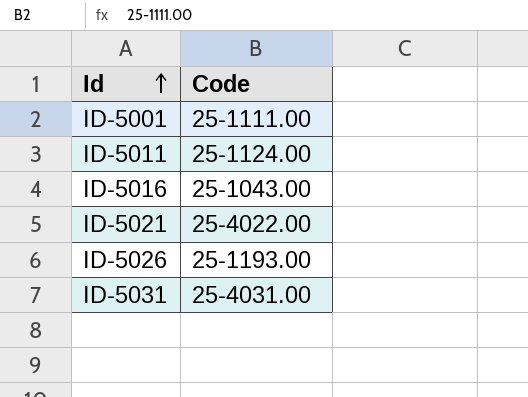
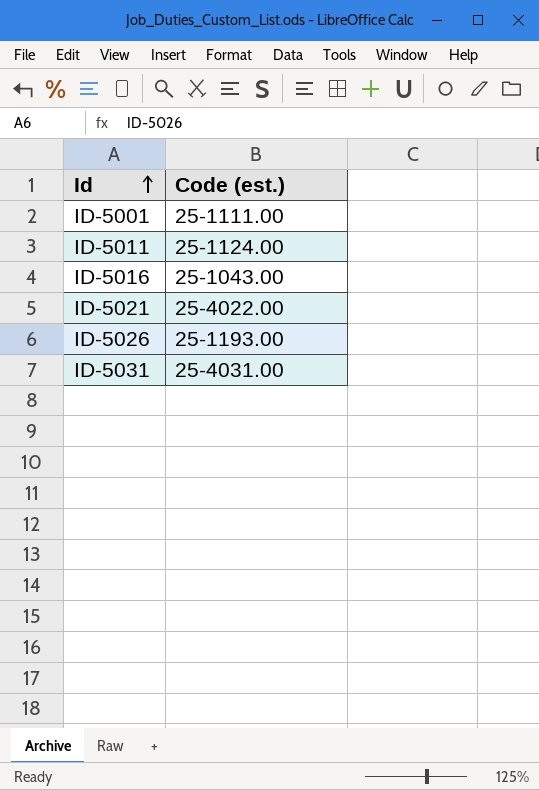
column name: Code -> Code (est.)

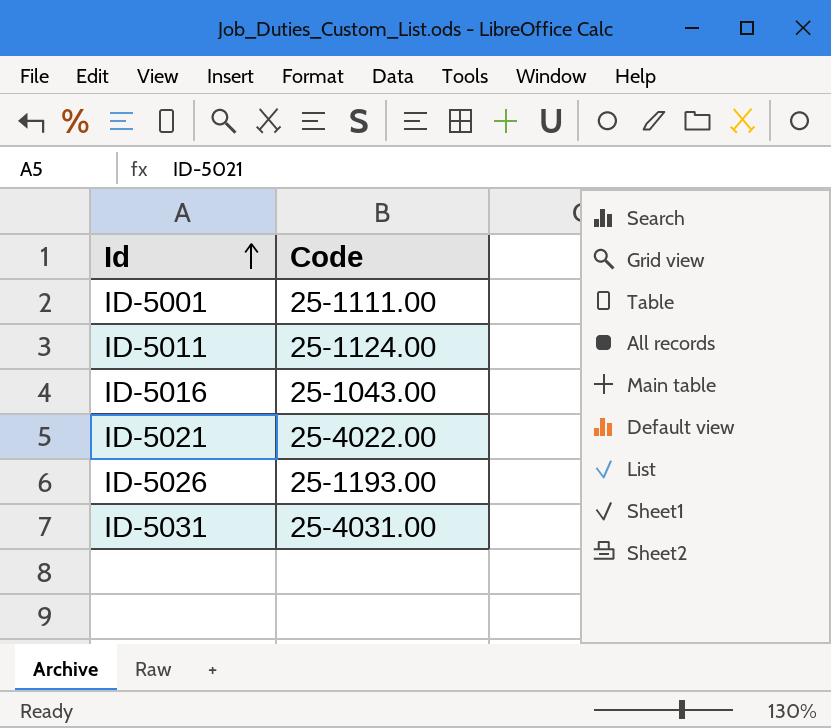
column name: Code (est.) -> Code

